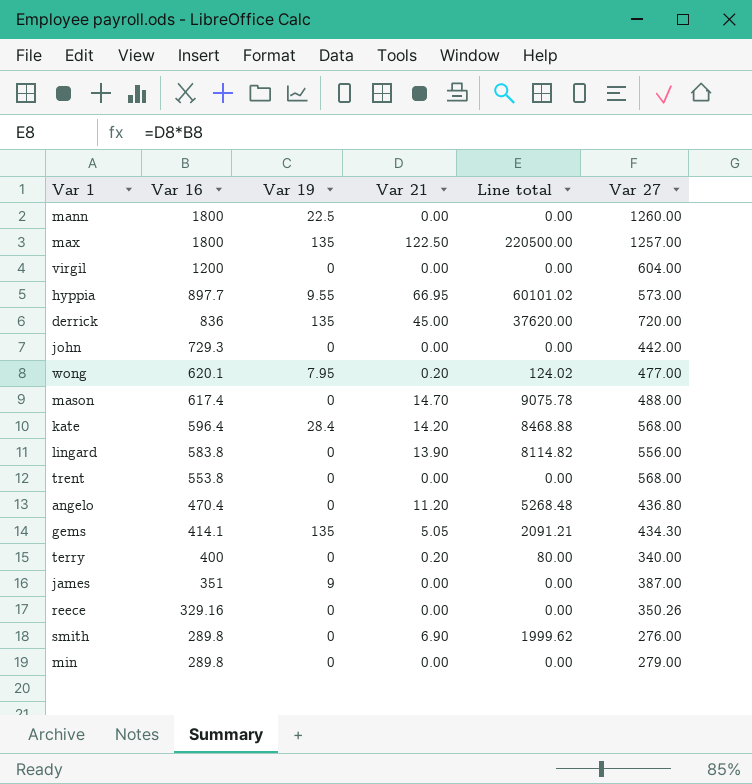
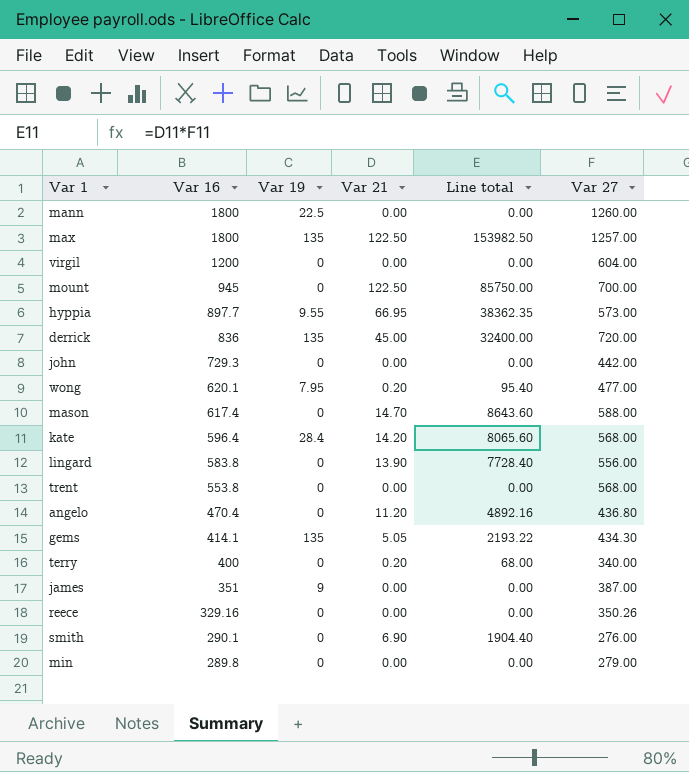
column Line total | formula: [Var 16] * [Var 21] -> [Var 21] * [Var 27]
row mount: none -> 945 | 0 | 122.50 | 85750.00 | 700.00
mason | Var 27: 488.00 -> 588.00
smith | Var 16: 289.8 -> 290.1

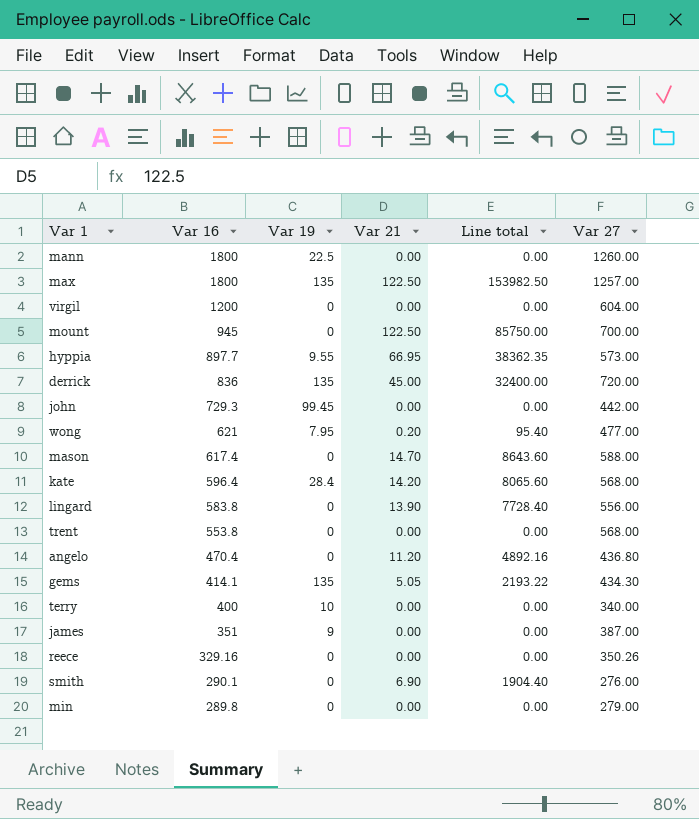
john | Var 19: 0 -> 99.45
wong | Var 16: 620.1 -> 621
terry | Var 19: 0 -> 10
terry | Var 21: 0.20 -> 0.00
terry | Line total: 68.00 -> 0.00

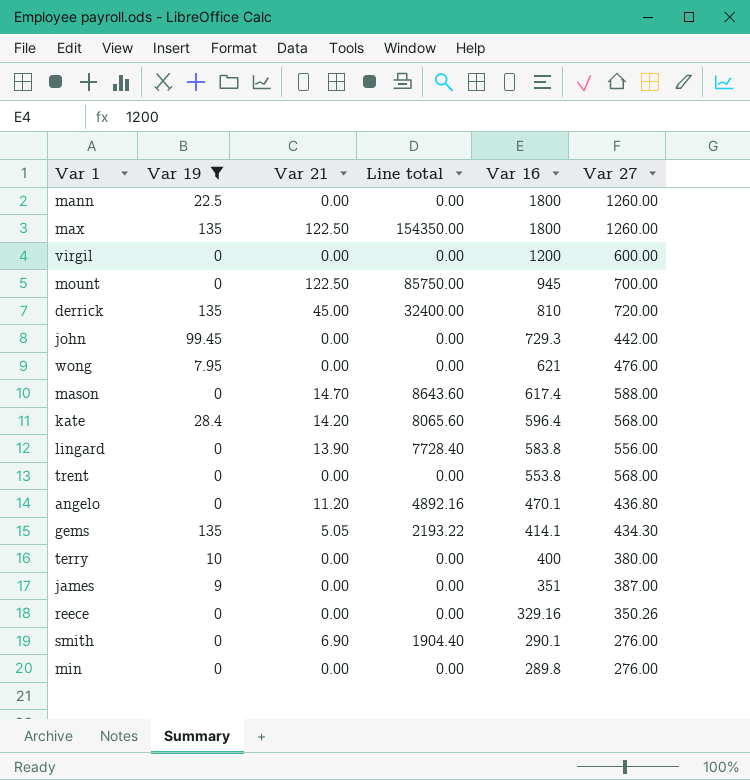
filter: none -> Var 19 != 9.55
column Var 16 | position: 2 -> 5
max | Line total: 153982.50 -> 154350.00
max | Var 27: 1257.00 -> 1260.00
virgil | Var 27: 604.00 -> 600.00
derrick | Var 16: 836 -> 810
wong | Var 21: 0.20 -> 0.00
wong | Line total: 95.40 -> 0.00
wong | Var 27: 477.00 -> 476.00
angelo | Var 16: 470.4 -> 470.1
terry | Var 27: 340.00 -> 380.00
min | Var 27: 279.00 -> 276.00

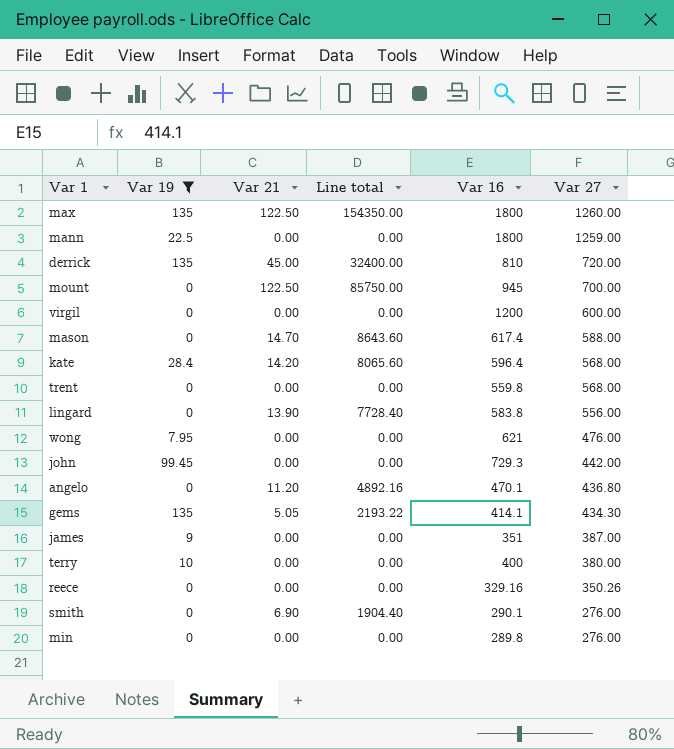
row order: Var 16 descending -> Var 27 descending
mann | Var 27: 1260.00 -> 1259.00
trent | Var 16: 553.8 -> 559.8

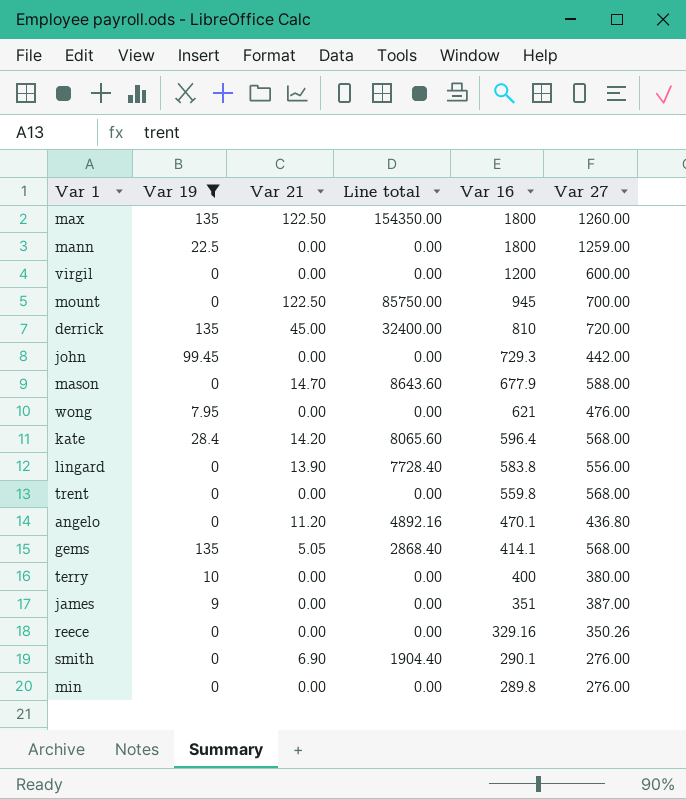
row order: Var 27 descending -> Var 16 descending
mason | Var 16: 617.4 -> 677.9
gems | Line total: 2193.22 -> 2868.40
gems | Var 27: 434.30 -> 568.00

